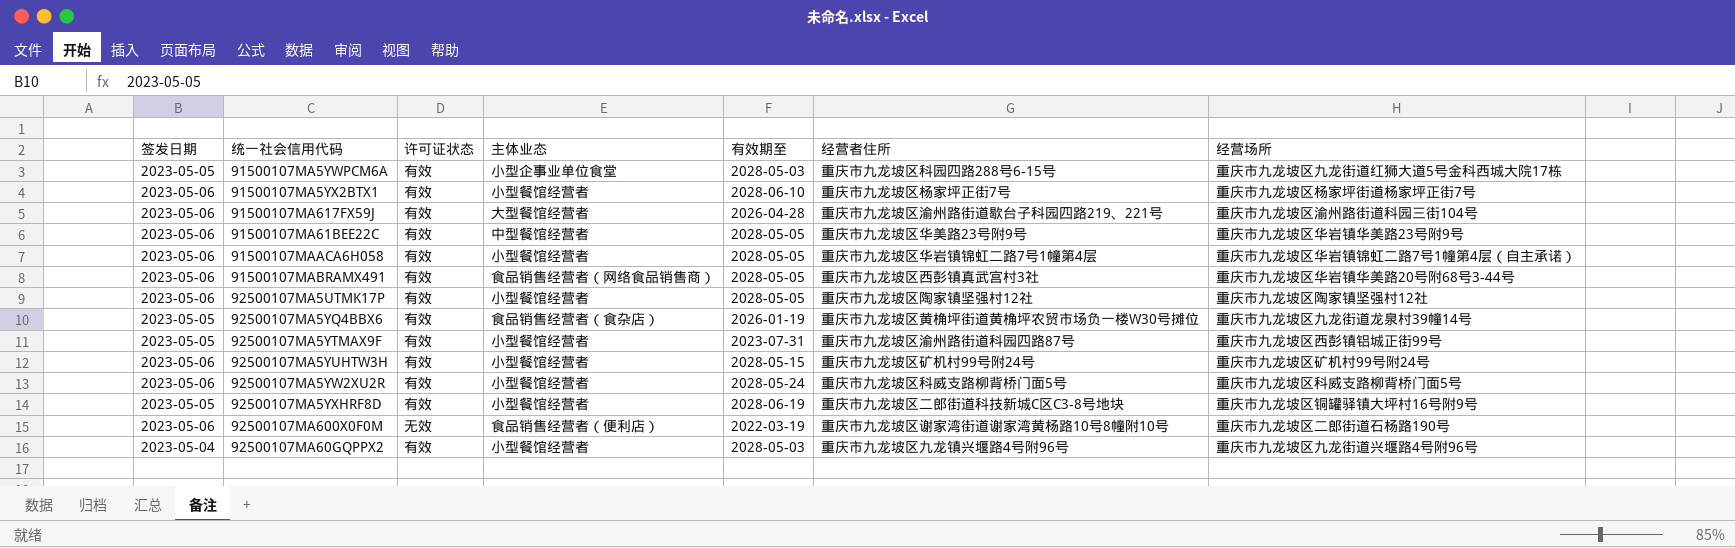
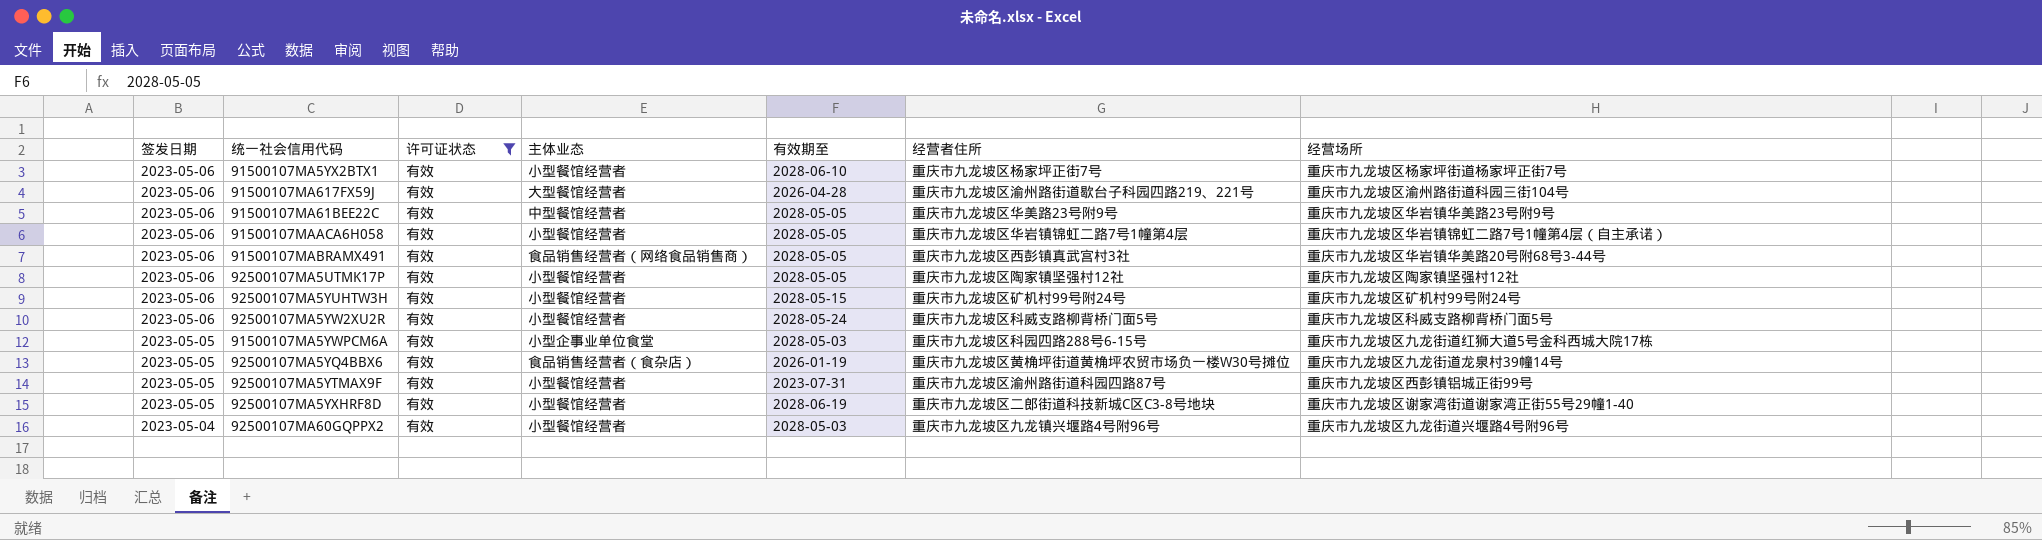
filter: none -> 许可证状态 = 有效
row order: none -> 签发日期 descending
92500107MA5YXHRF8D | 经营场所: 重庆市九龙坡区铜罐驿镇大坪村16号附9号 -> 重庆市九龙坡区谢家湾街道谢家湾正街55号29幢1-40

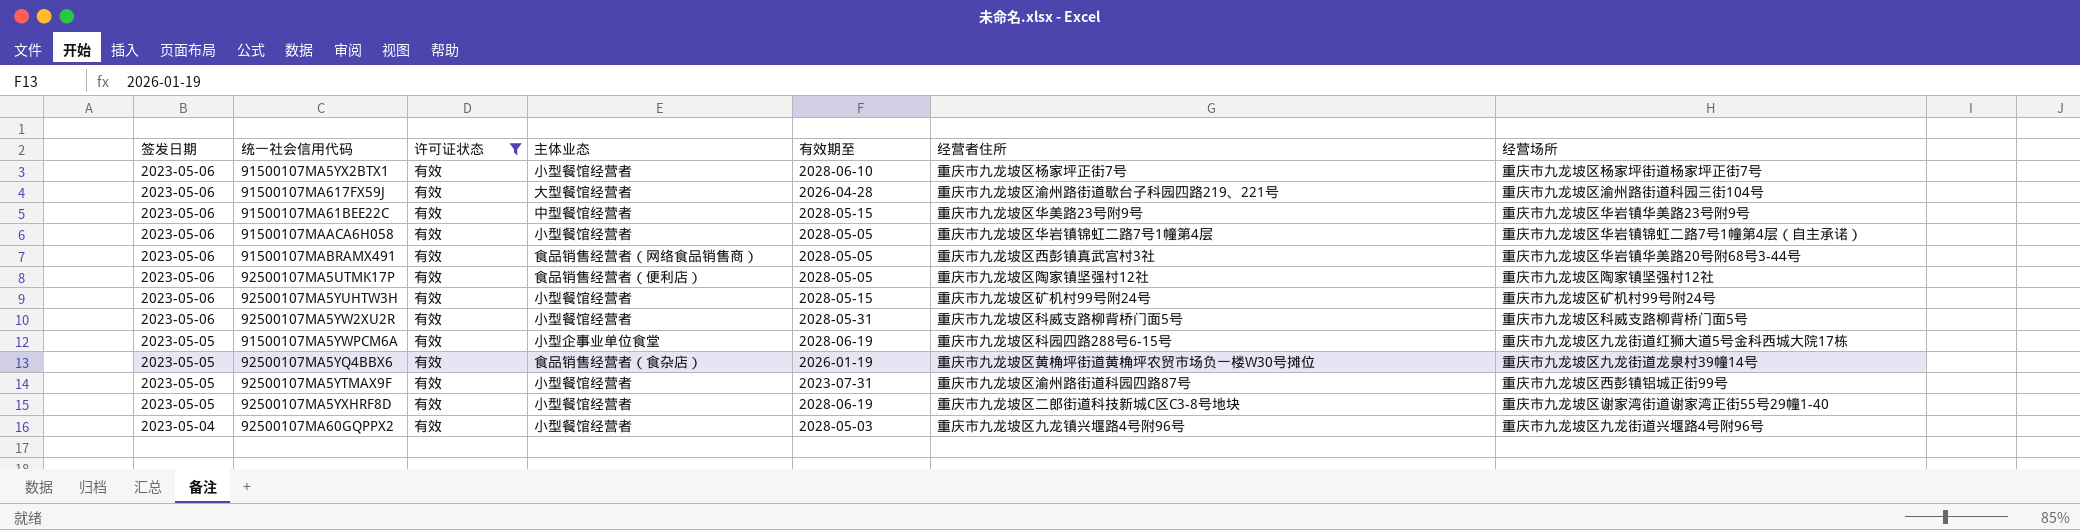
91500107MA61BEE22C | 有效期至: 2028-05-05 -> 2028-05-15
92500107MA5UTMK17P | 主体业态: 小型餐馆经营者 -> 食品销售经营者（便利店）
92500107MA5YW2XU2R | 有效期至: 2028-05-24 -> 2028-05-31
91500107MA5YWPCM6A | 有效期至: 2028-05-03 -> 2028-06-19

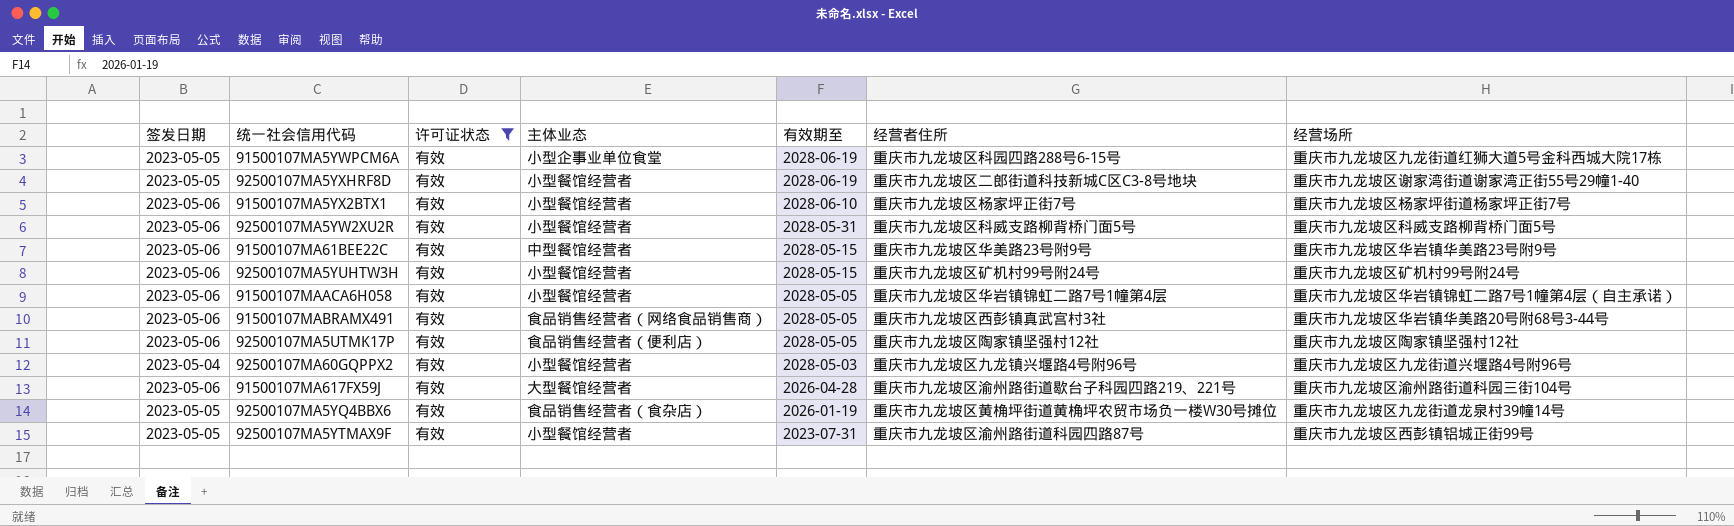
row order: 签发日期 descending -> 有效期至 descending

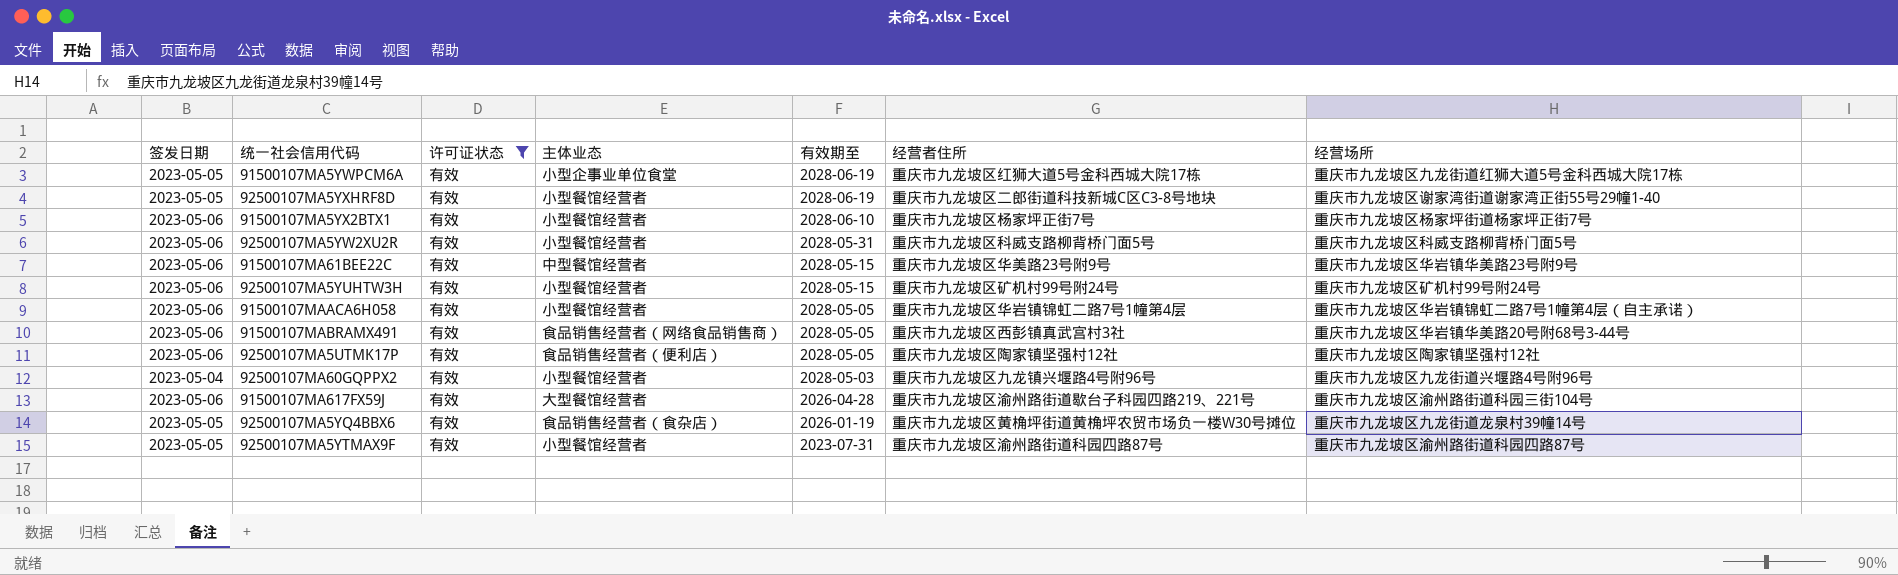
91500107MA5YWPCM6A | 经营者住所: 重庆市九龙坡区科园四路288号6-15号 -> 重庆市九龙坡区红狮大道5号金科西城大院17栋
92500107MA5YTMAX9F | 经营场所: 重庆市九龙坡区西彭镇铝城正街99号 -> 重庆市九龙坡区渝州路街道科园四路87号

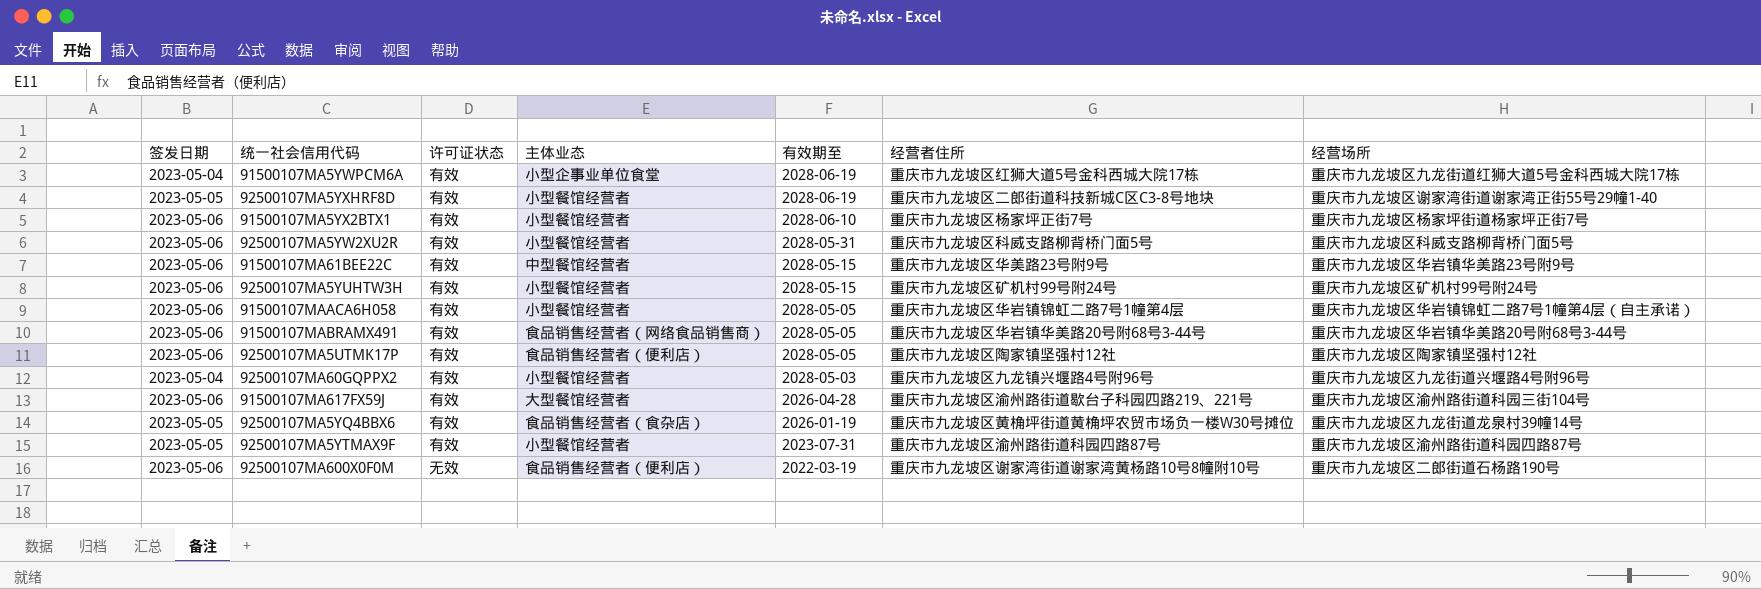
filter: 许可证状态 = 有效 -> none
91500107MA5YWPCM6A | 签发日期: 2023-05-05 -> 2023-05-04
91500107MABRAMX491 | 经营者住所: 重庆市九龙坡区西彭镇真武宫村3社 -> 重庆市九龙坡区华岩镇华美路20号附68号3-44号

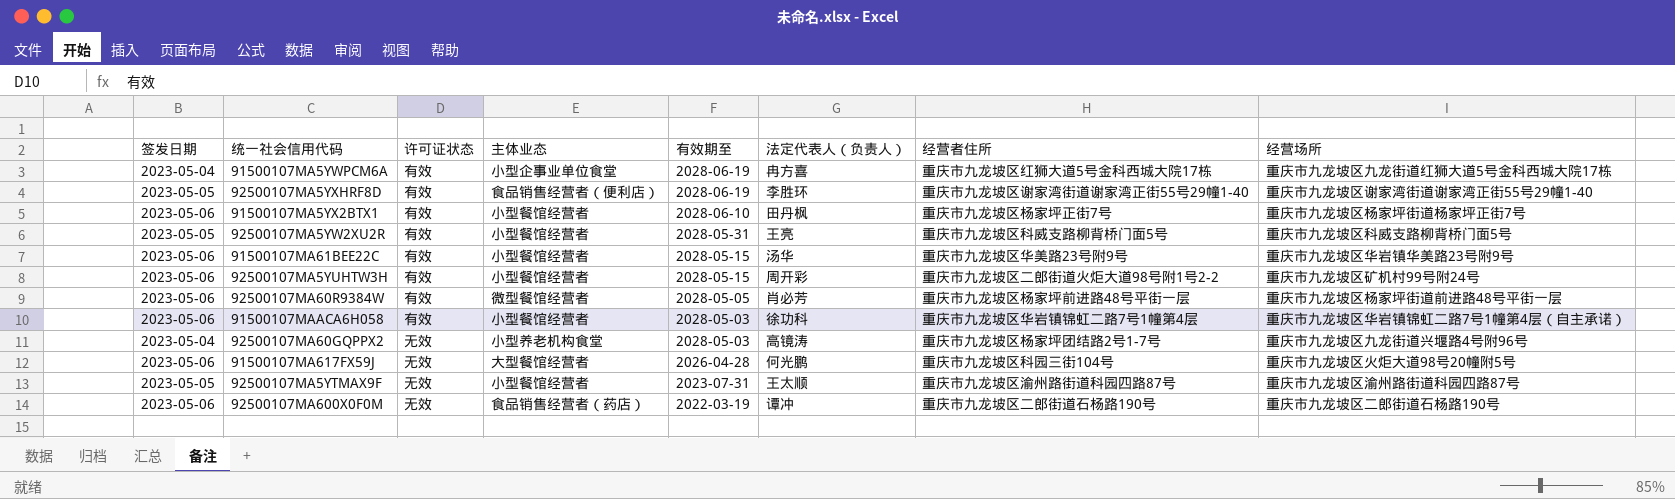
column 法定代表人（负责人） | position: none -> 6
row 91500107MABRAMX491: 2023-05-06 | 有效 | 食品销售经营者（网络食品销售商） | 2028-05-05 | 重庆市九龙坡区华岩镇华美路20号附68号3-44号 | 重庆市九龙坡区华岩镇华美路20号附68号3-44号 -> none
row 92500107MA5UTMK17P: 2023-05-06 | 有效 | 食品销售经营者（便利店） | 2028-05-05 | 重庆市九龙坡区陶家镇坚强村12社 | 重庆市九龙坡区陶家镇坚强村12社 -> none
row 92500107MA5YQ4BBX6: 2023-05-05 | 有效 | 食品销售经营者（食杂店） | 2026-01-19 | 重庆市九龙坡区黄桷坪街道黄桷坪农贸市场负一楼W30号摊位 | 重庆市九龙坡区九龙街道龙泉村39幢14号 -> none
92500107MA5YXHRF8D | 主体业态: 小型餐馆经营者 -> 食品销售经营者（便利店）
92500107MA5YXHRF8D | 经营者住所: 重庆市九龙坡区二郎街道科技新城C区C3-8号地块 -> 重庆市九龙坡区谢家湾街道谢家湾正街55号29幢1-40
92500107MA5YW2XU2R | 签发日期: 2023-05-06 -> 2023-05-05
91500107MA61BEE22C | 主体业态: 中型餐馆经营者 -> 小型餐馆经营者
92500107MA5YUHTW3H | 经营者住所: 重庆市九龙坡区矿机村99号附24号 -> 重庆市九龙坡区二郎街道火炬大道98号附1号2-2
row 92500107MA60R9384W: none -> 2023-05-06 | 有效 | 微型餐馆经营者 | 2028-05-05 | 肖必芳 | 重庆市九龙坡区杨家坪前进路48号平街一层 | 重庆市九龙坡区杨家坪街道前进路48号平街一层
91500107MAACA6H058 | 有效期至: 2028-05-05 -> 2028-05-03
92500107MA60GQPPX2 | 许可证状态: 有效 -> 无效
92500107MA60GQPPX2 | 主体业态: 小型餐馆经营者 -> 小型养老机构食堂
92500107MA60GQPPX2 | 经营者住所: 重庆市九龙坡区九龙镇兴堰路4号附96号 -> 重庆市九龙坡区杨家坪团结路2号1-7号
91500107MA617FX59J | 许可证状态: 有效 -> 无效
91500107MA617FX59J | 经营者住所: 重庆市九龙坡区渝州路街道歇台子科园四路219、221号 -> 重庆市九龙坡区科园三街104号
91500107MA617FX59J | 经营场所: 重庆市九龙坡区渝州路街道科园三街104号 -> 重庆市九龙坡区火炬大道98号20幢附5号
92500107MA5YTMAX9F | 许可证状态: 有效 -> 无效
92500107MA600X0F0M | 主体业态: 食品销售经营者（便利店） -> 食品销售经营者（药店）
92500107MA600X0F0M | 经营者住所: 重庆市九龙坡区谢家湾街道谢家湾黄杨路10号8幢附10号 -> 重庆市九龙坡区二郎街道石杨路190号

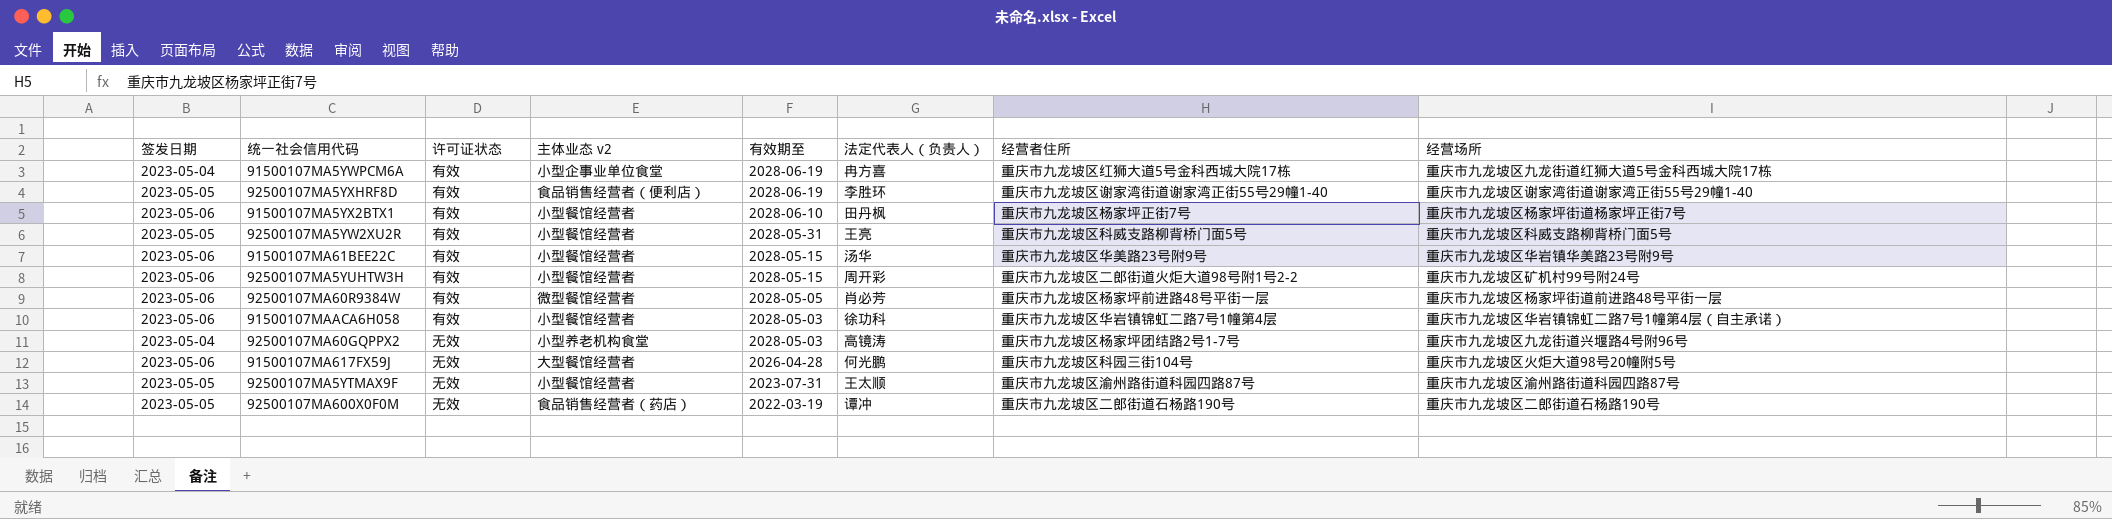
column name: 主体业态 -> 主体业态 v2
92500107MA600X0F0M | 签发日期: 2023-05-06 -> 2023-05-05

